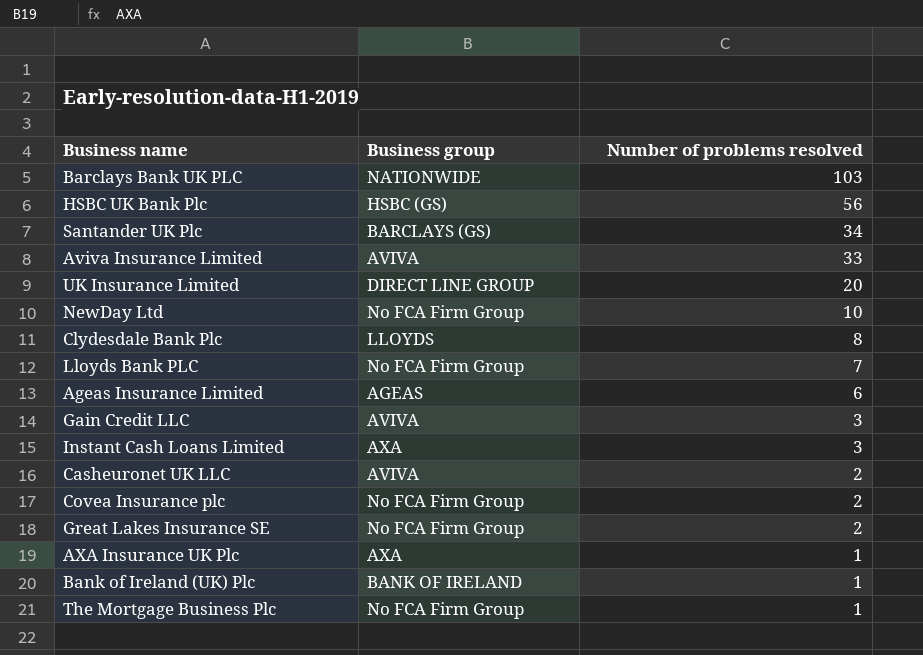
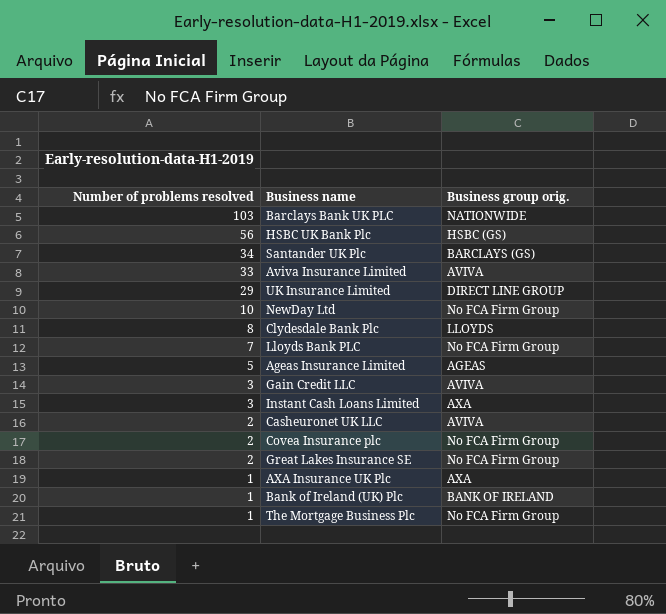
column Number of problems resolved | position: 3 -> 1
column name: Business group -> Business group orig.
UK Insurance Limited | Number of problems resolved: 20 -> 29
Ageas Insurance Limited | Number of problems resolved: 6 -> 5

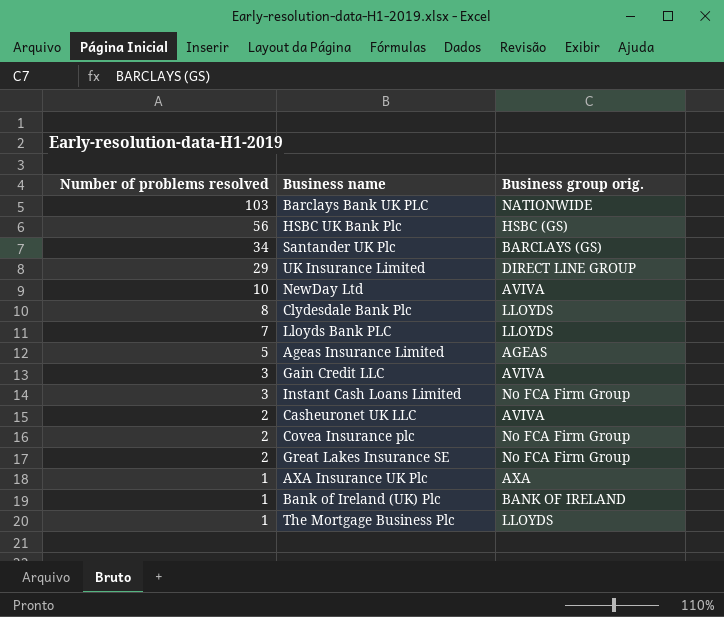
row Aviva Insurance Limited: 33 | AVIVA -> none
NewDay Ltd | Business group orig.: No FCA Firm Group -> AVIVA
Lloyds Bank PLC | Business group orig.: No FCA Firm Group -> LLOYDS
Instant Cash Loans Limited | Business group orig.: AXA -> No FCA Firm Group
The Mortgage Business Plc | Business group orig.: No FCA Firm Group -> LLOYDS

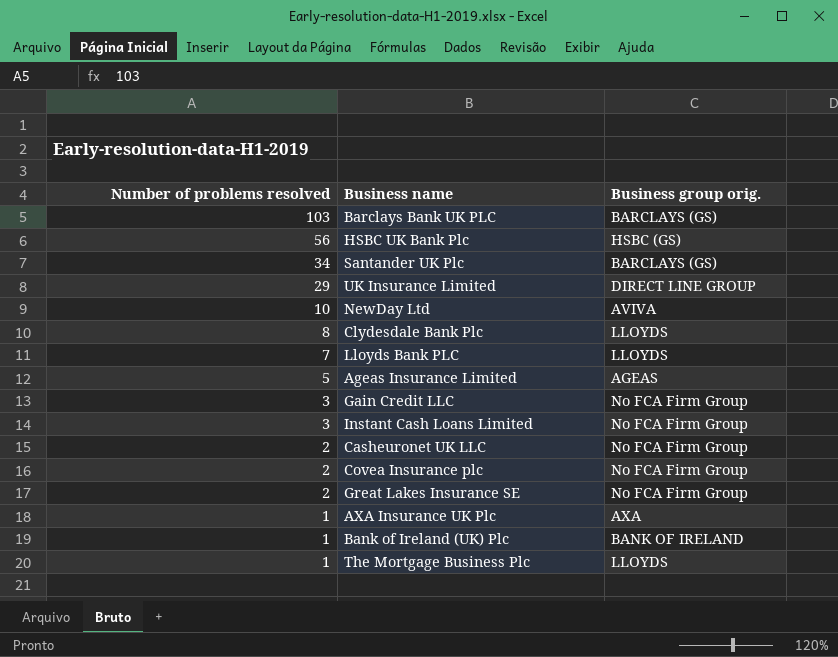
Barclays Bank UK PLC | Business group orig.: NATIONWIDE -> BARCLAYS (GS)
Gain Credit LLC | Business group orig.: AVIVA -> No FCA Firm Group
Casheuronet UK LLC | Business group orig.: AVIVA -> No FCA Firm Group

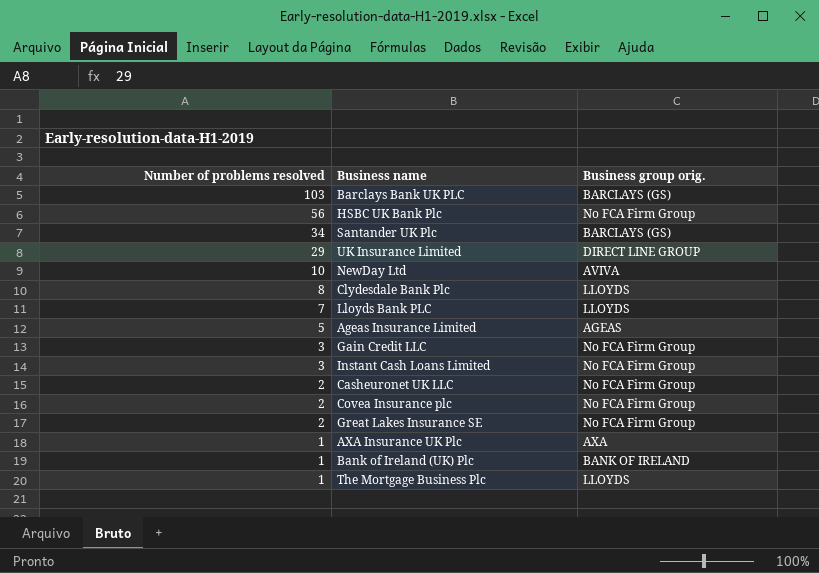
HSBC UK Bank Plc | Business group orig.: HSBC (GS) -> No FCA Firm Group

